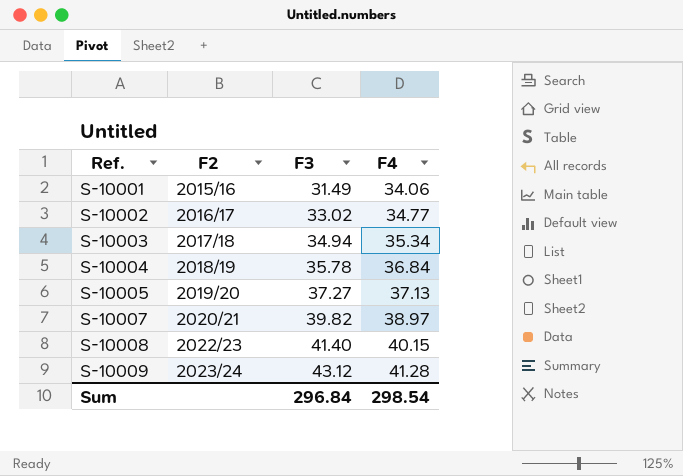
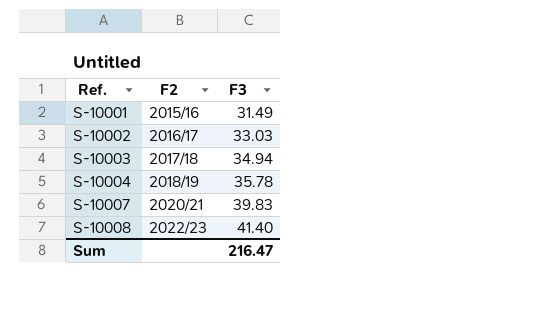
column F4 | position: 4 -> none
row S-10005: 2019/20 | 37.27 | 37.13 -> none
row S-10009: 2023/24 | 43.12 | 41.28 -> none
S-10002 | F3: 33.02 -> 33.03
S-10007 | F3: 39.82 -> 39.83
Sum | F3: 296.84 -> 216.47

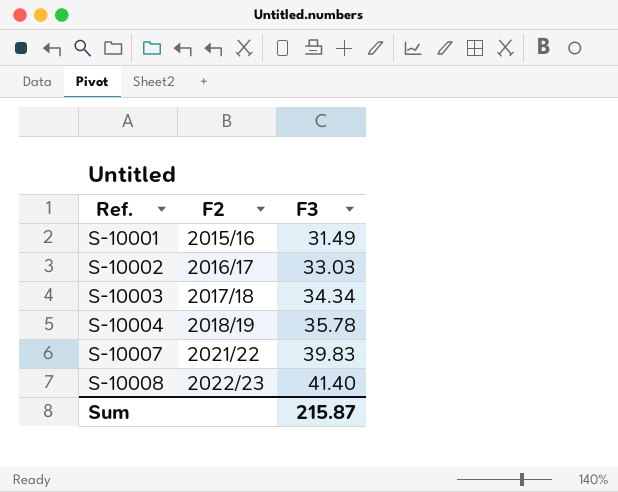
S-10003 | F3: 34.94 -> 34.34
S-10007 | F2: 2020/21 -> 2021/22
Sum | F3: 216.47 -> 215.87

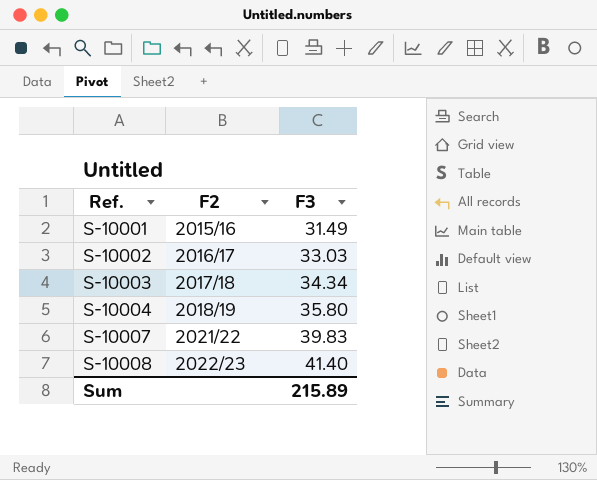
S-10004 | F3: 35.78 -> 35.80
Sum | F3: 215.87 -> 215.89

